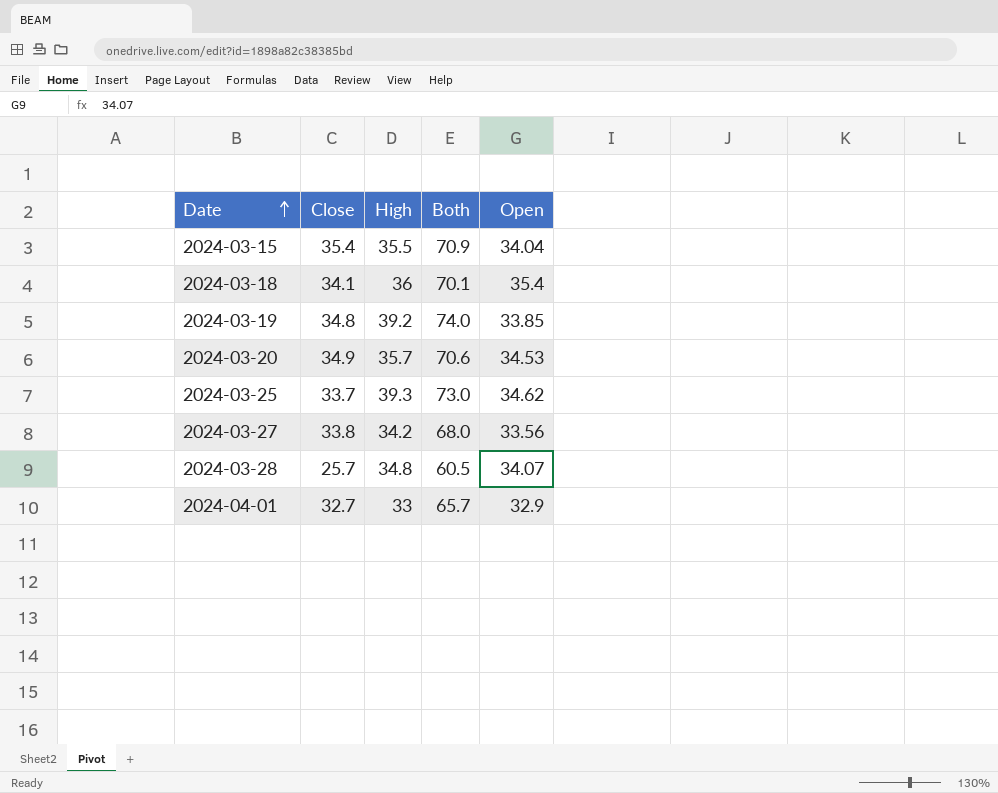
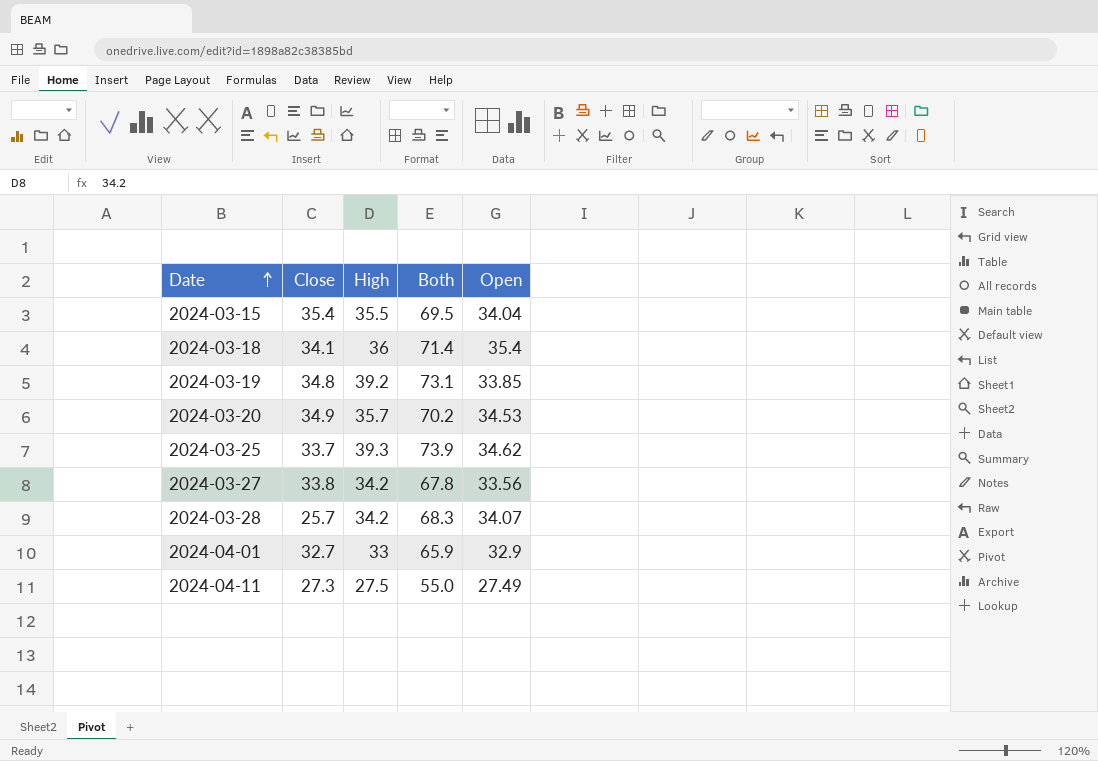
column Both | formula: [Close] + [High] -> [High] + [Open]
2024-03-28 | High: 34.8 -> 34.2
row 2024-04-11: none -> 27.3 | 27.5 | 55.0 | 27.49

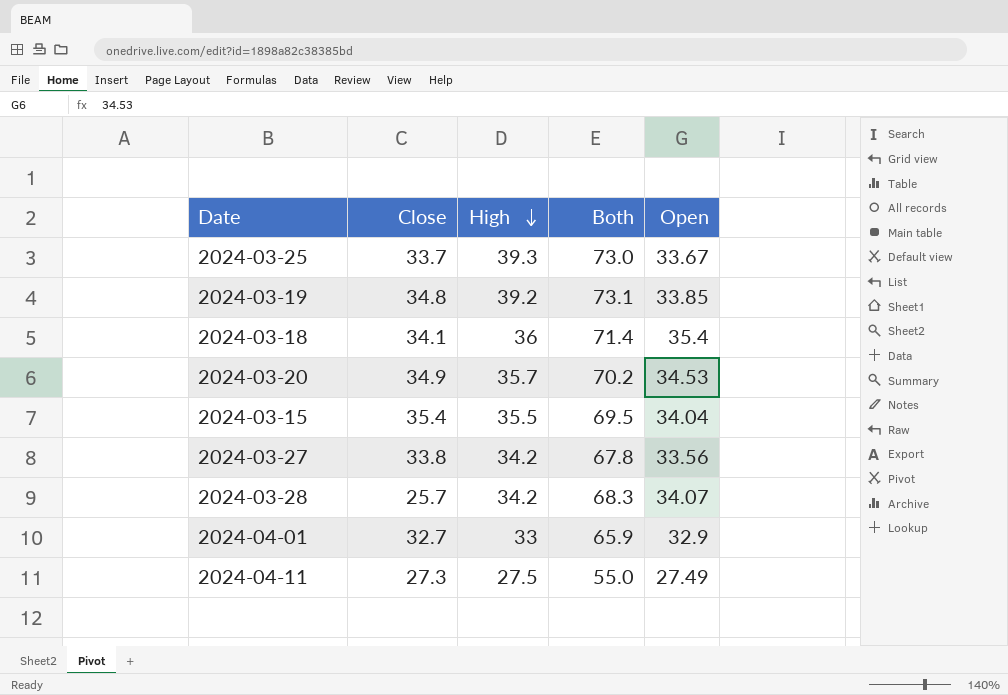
row order: Date ascending -> High descending
2024-03-25 | Both: 73.9 -> 73.0
2024-03-25 | Open: 34.62 -> 33.67

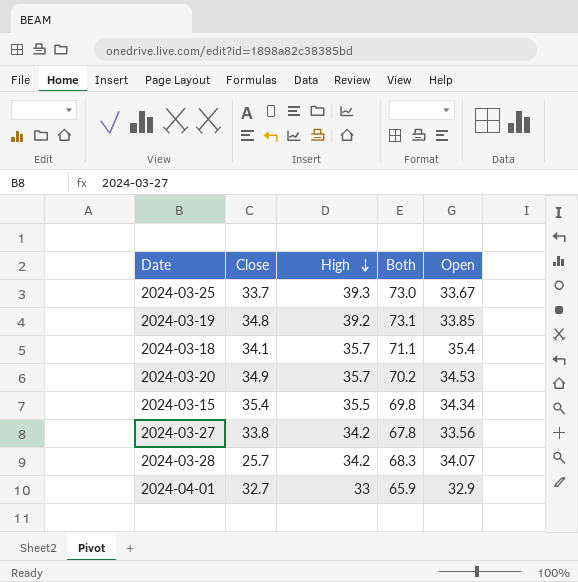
row 2024-04-11: 27.3 | 27.5 | 55.0 | 27.49 -> none
2024-03-18 | High: 36 -> 35.7
2024-03-18 | Both: 71.4 -> 71.1
2024-03-15 | Both: 69.5 -> 69.8
2024-03-15 | Open: 34.04 -> 34.34

